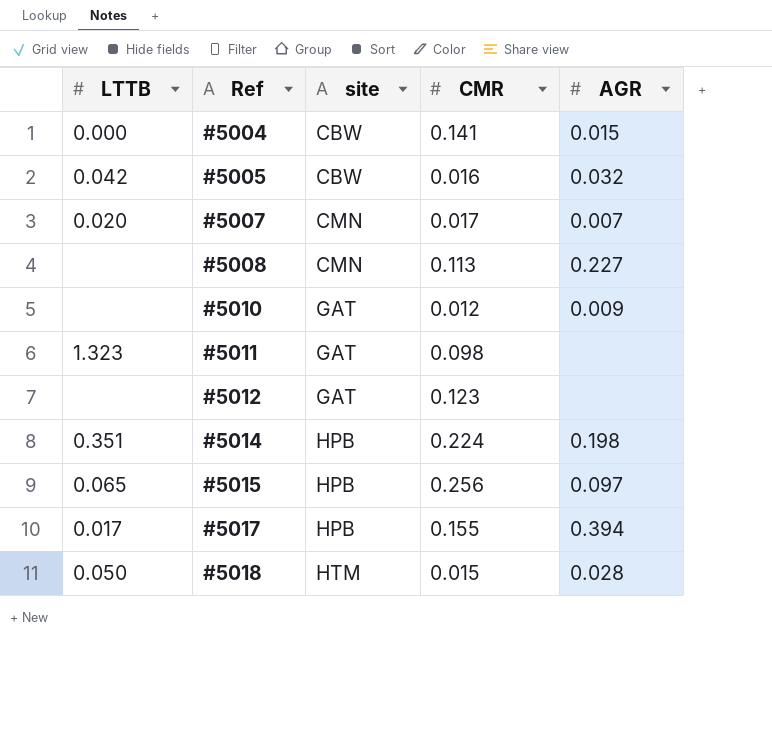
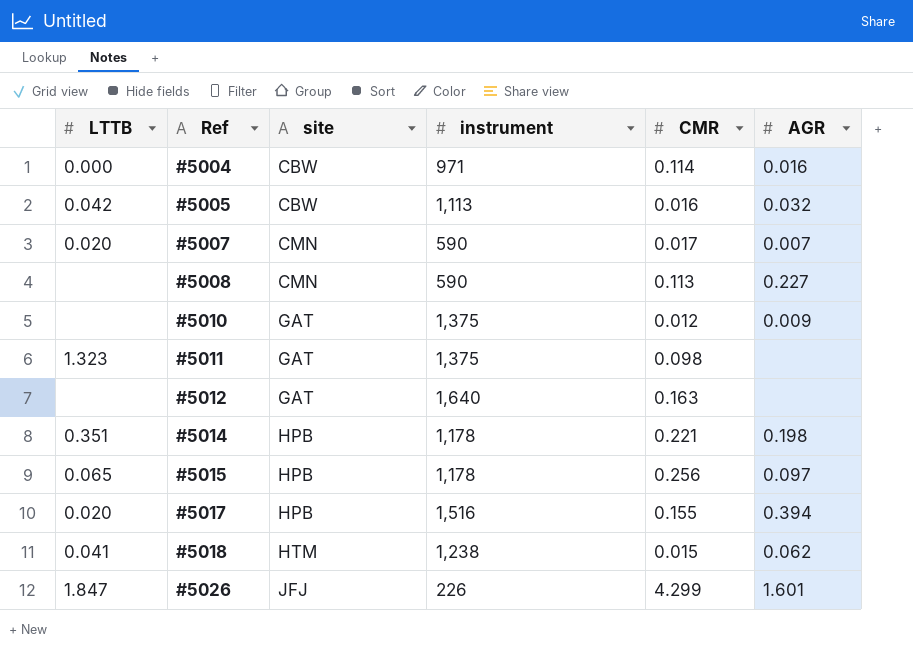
column instrument | position: none -> 4
#5004 | CMR: 0.141 -> 0.114
#5004 | AGR: 0.015 -> 0.016
#5012 | CMR: 0.123 -> 0.163
#5014 | CMR: 0.224 -> 0.221
#5017 | LTTB: 0.017 -> 0.020
#5018 | LTTB: 0.050 -> 0.041
#5018 | AGR: 0.028 -> 0.062
row #5026: none -> 1.847 | JFJ | 226 | 4.299 | 1.601

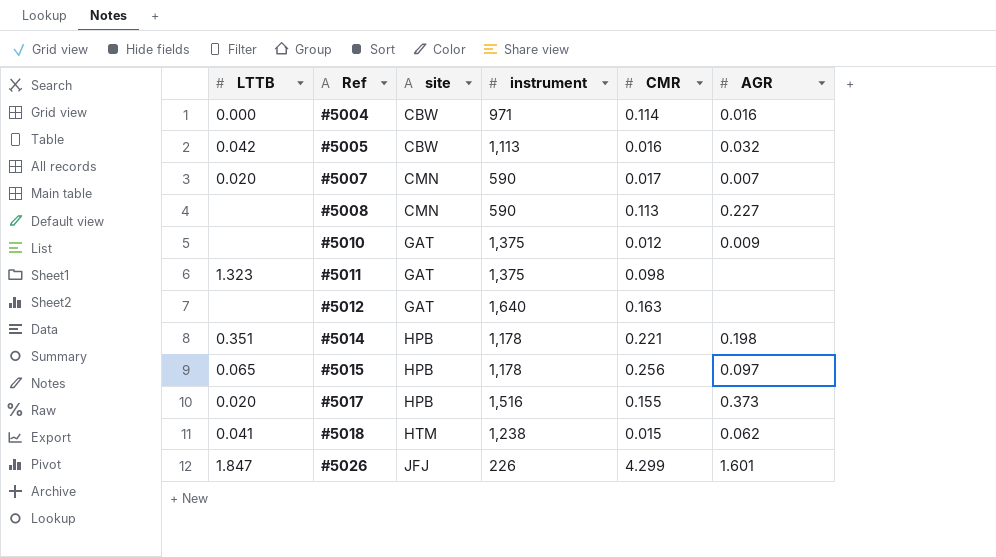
#5017 | AGR: 0.394 -> 0.373

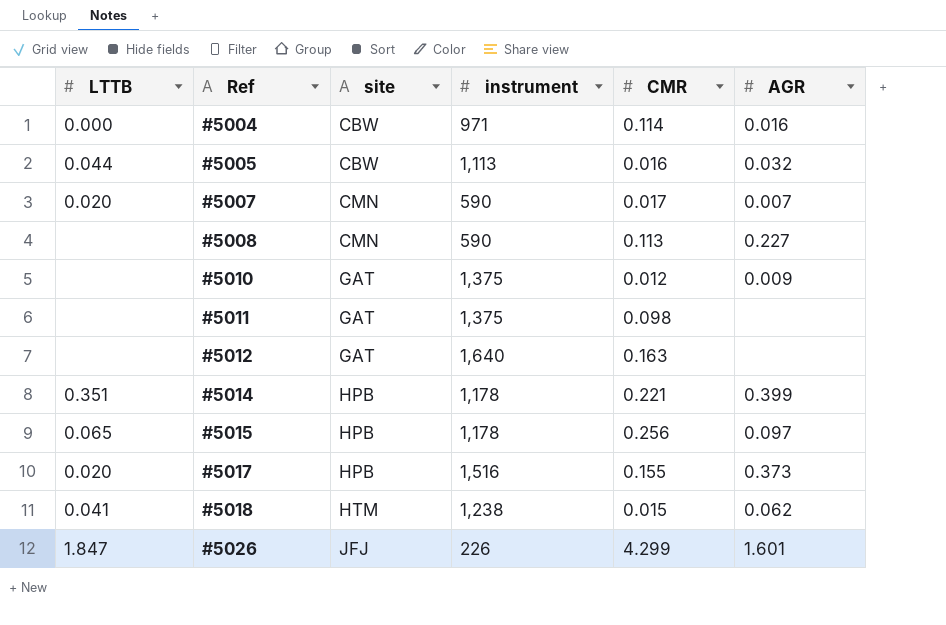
#5005 | LTTB: 0.042 -> 0.044
#5011 | LTTB: 1.323 -> none
#5014 | AGR: 0.198 -> 0.399

